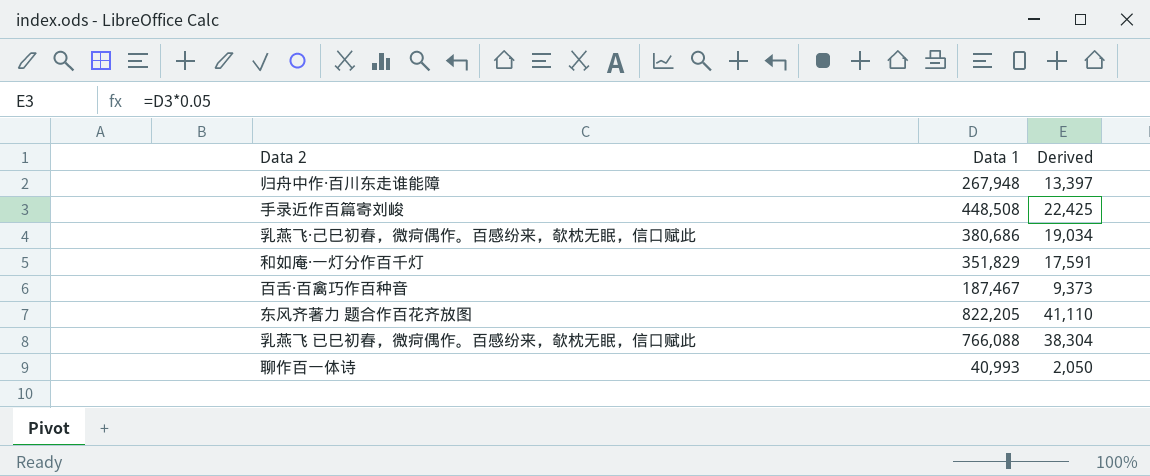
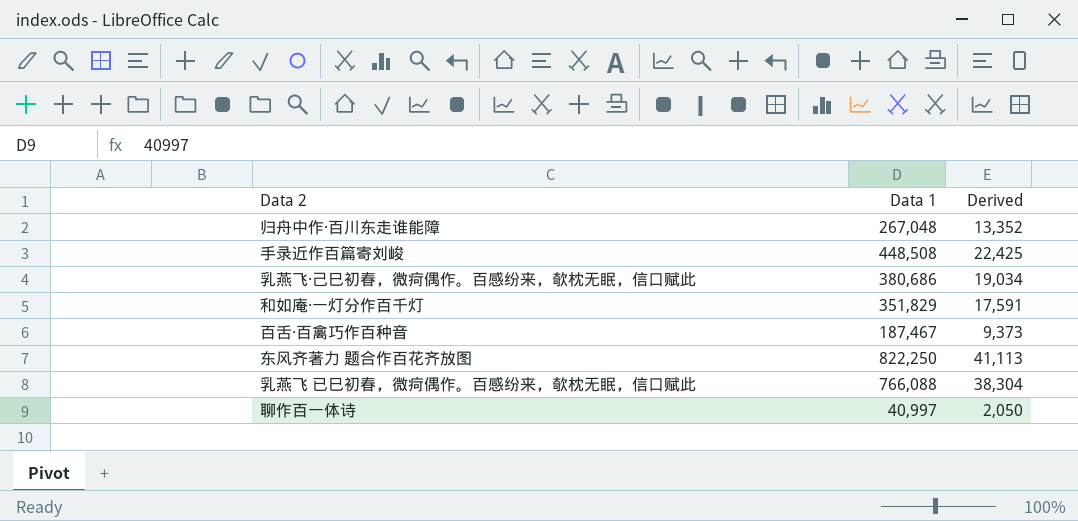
归舟中作·百川东走谁能障 | Data 1: 267,948 -> 267,048
归舟中作·百川东走谁能障 | Derived: 13,397 -> 13,352
东风齐著力 题合作百花齐放图 | Data 1: 822,205 -> 822,250
东风齐著力 题合作百花齐放图 | Derived: 41,110 -> 41,113
聊作百一体诗 | Data 1: 40,993 -> 40,997

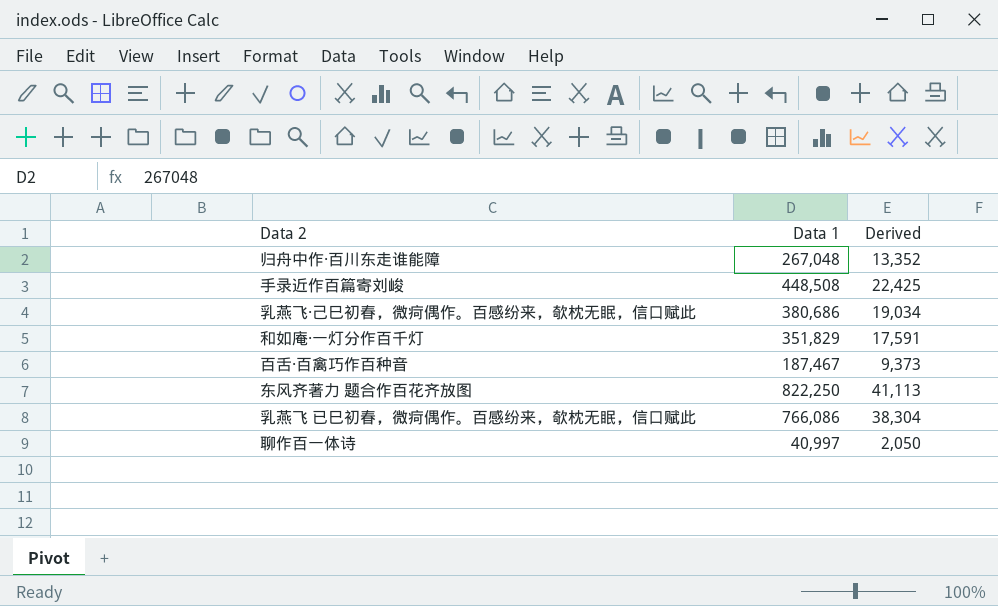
乳燕飞 已巳初春，微疴偶作。百感纷来，欹枕无眠，信口赋此 | Data 1: 766,088 -> 766,086

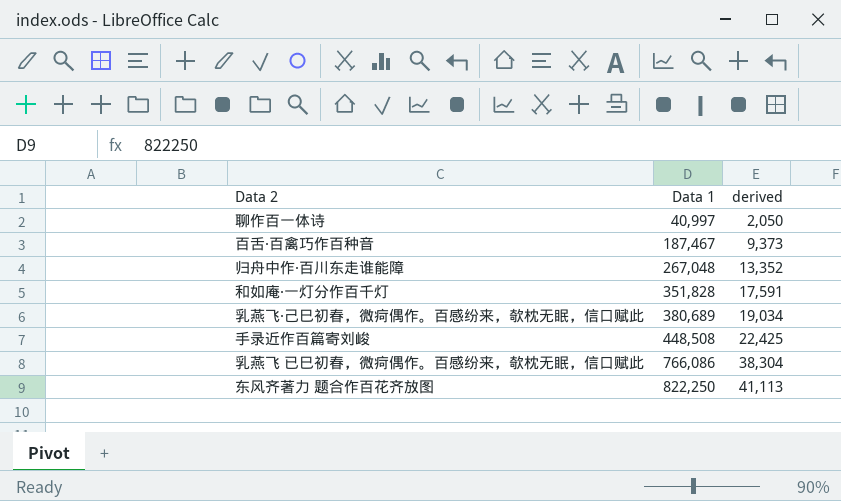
row order: none -> Data 1 ascending
column name: Derived -> derived
和如庵·一灯分作百千灯 | Data 1: 351,829 -> 351,828
乳燕飞·己巳初春，微疴偶作。百感纷来，欹枕无眠，信口赋此 | Data 1: 380,686 -> 380,689

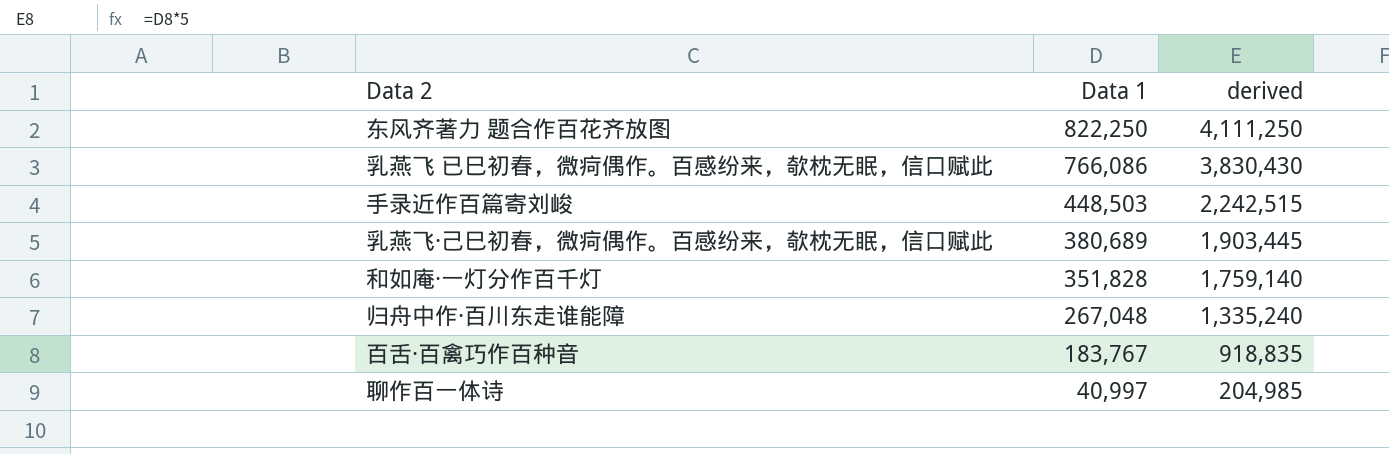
row order: Data 1 ascending -> Data 1 descending
column derived | formula: [Data 1] * 0.05 -> [Data 1] * 5
手录近作百篇寄刘峻 | Data 1: 448,508 -> 448,503
百舌·百禽巧作百种音 | Data 1: 187,467 -> 183,767

